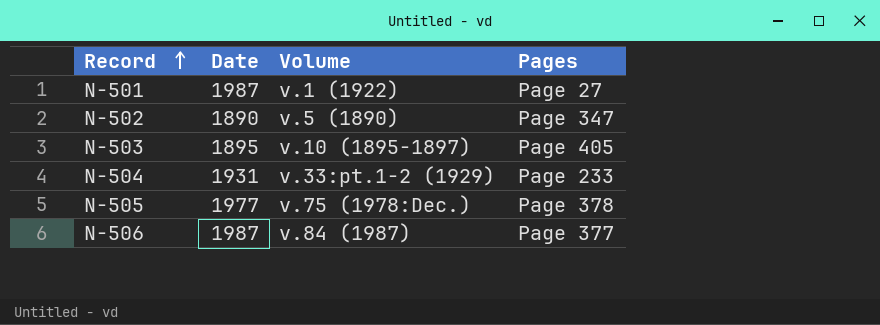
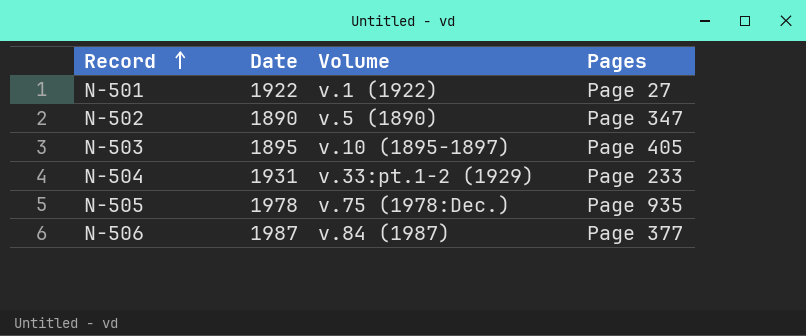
N-501 | Date: 1987 -> 1922
N-505 | Date: 1977 -> 1978
N-505 | Pages: Page 378 -> Page 935

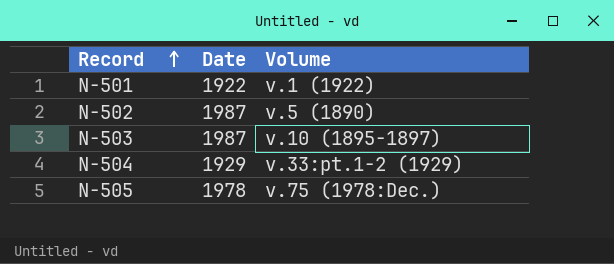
column Pages | position: 4 -> none
row N-506: 1987 | v.84 (1987) | Page 377 -> none
N-502 | Date: 1890 -> 1987
N-503 | Date: 1895 -> 1987
N-504 | Date: 1931 -> 1929

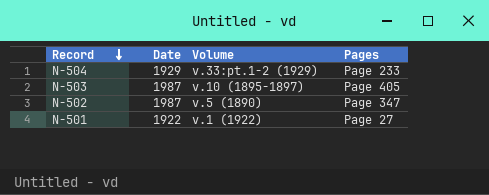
row order: Record ascending -> Record descending
column Pages | position: none -> 4
row N-505: 1978 | v.75 (1978:Dec.) -> none

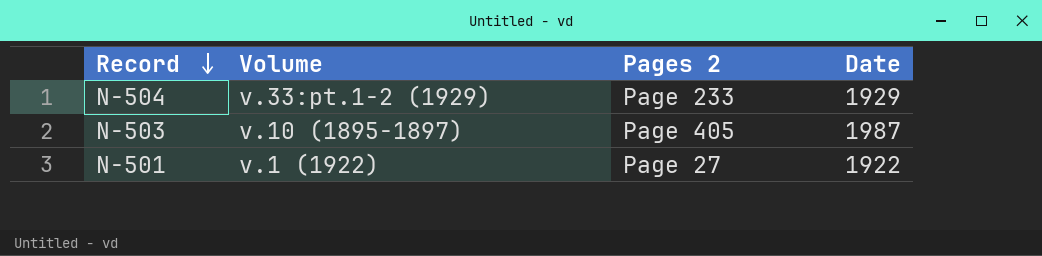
column name: Pages -> Pages 2
column Date | position: 2 -> 4
row N-502: 1987 | v.5 (1890) | Page 347 -> none

